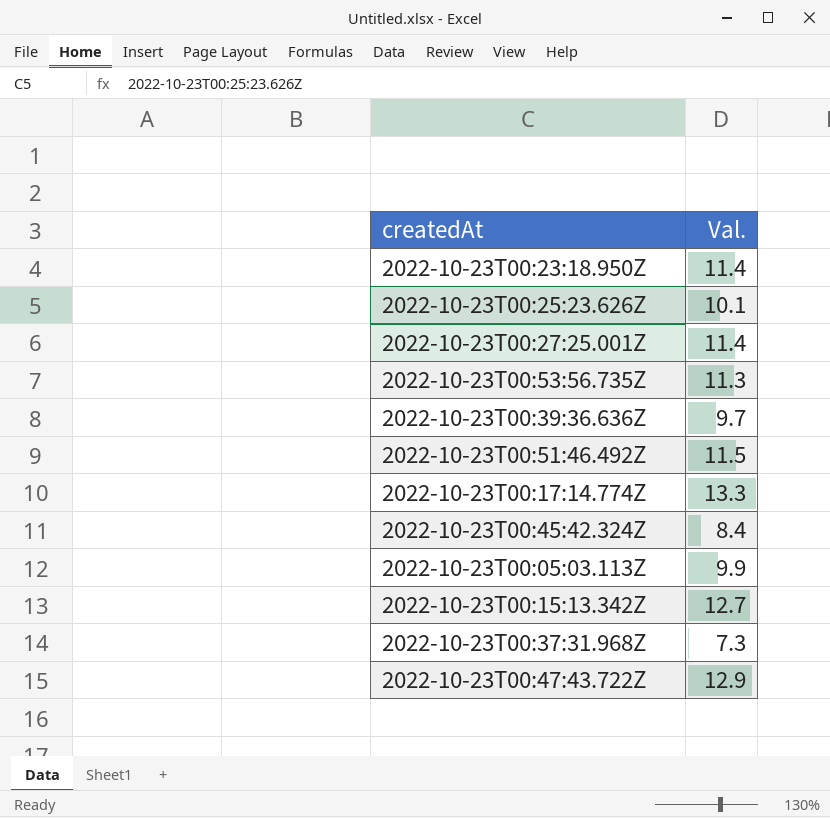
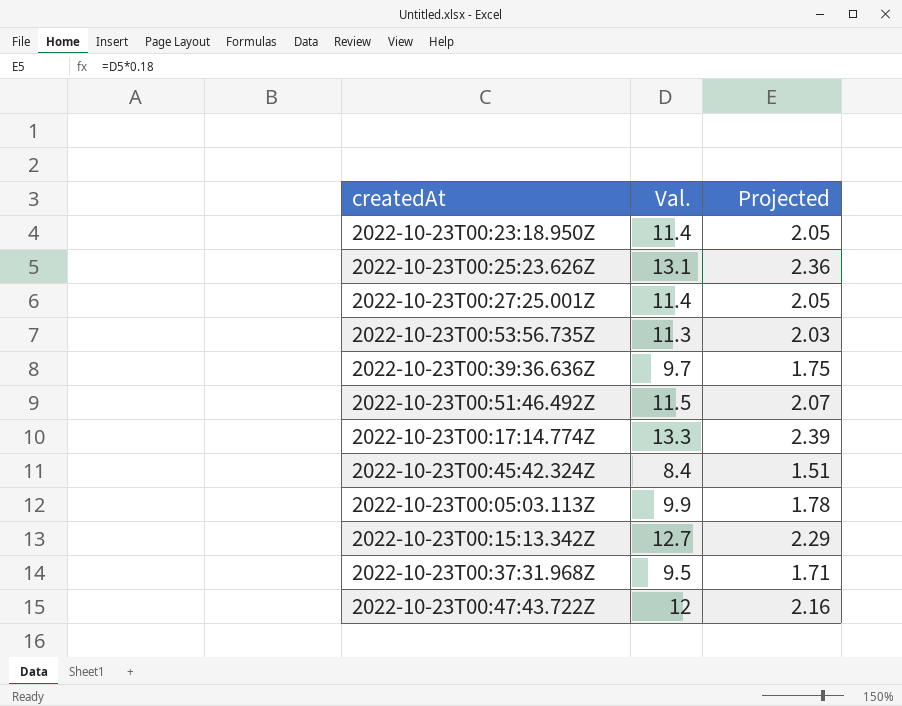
column Projected | formula: none -> [Val.] * 0.18
2022-10-23T00:25:23.626Z | Val.: 10.1 -> 13.1
2022-10-23T00:37:31.968Z | Val.: 7.3 -> 9.5
2022-10-23T00:47:43.722Z | Val.: 12.9 -> 12

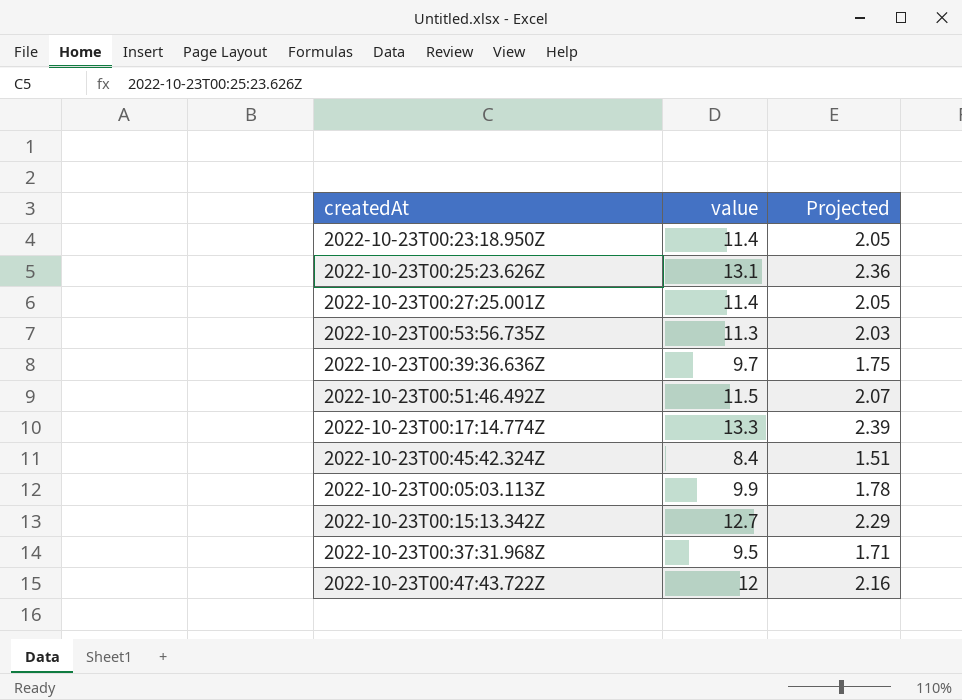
column name: Val. -> value

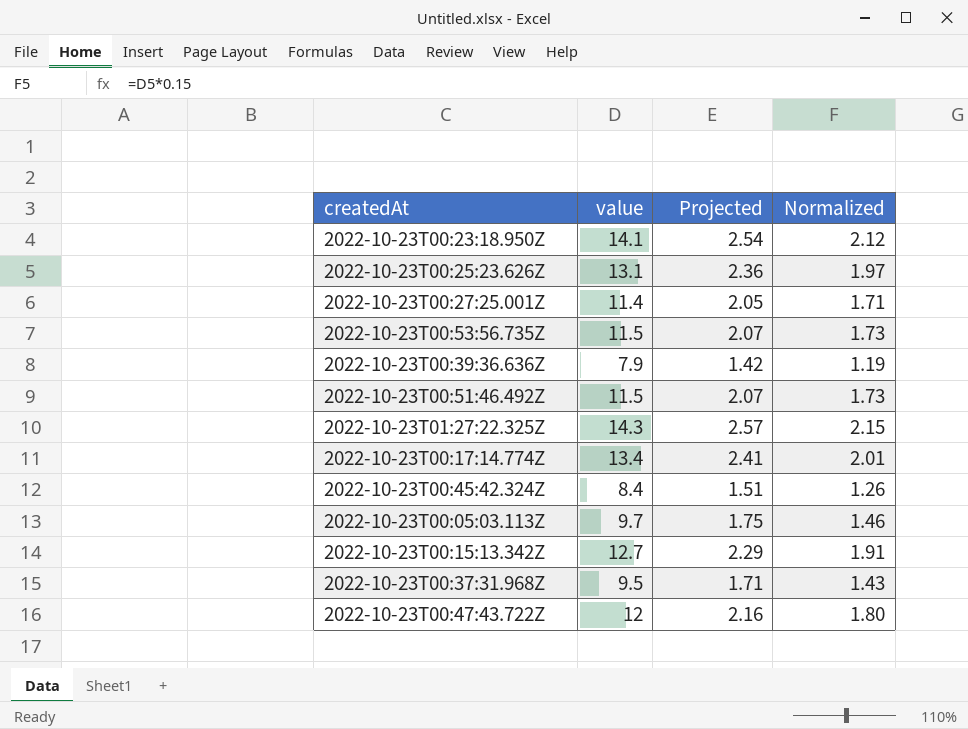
column Normalized | formula: none -> [value] * 0.15
2022-10-23T00:23:18.950Z | value: 11.4 -> 14.1
2022-10-23T00:23:18.950Z | Projected: 2.05 -> 2.54
2022-10-23T00:53:56.735Z | value: 11.3 -> 11.5
2022-10-23T00:53:56.735Z | Projected: 2.03 -> 2.07
2022-10-23T00:39:36.636Z | value: 9.7 -> 7.9
2022-10-23T00:39:36.636Z | Projected: 1.75 -> 1.42
row 2022-10-23T01:27:22.325Z: none -> 14.3 | 2.57 | 2.15
2022-10-23T00:17:14.774Z | value: 13.3 -> 13.4
2022-10-23T00:17:14.774Z | Projected: 2.39 -> 2.41
2022-10-23T00:05:03.113Z | value: 9.9 -> 9.7
2022-10-23T00:05:03.113Z | Projected: 1.78 -> 1.75

